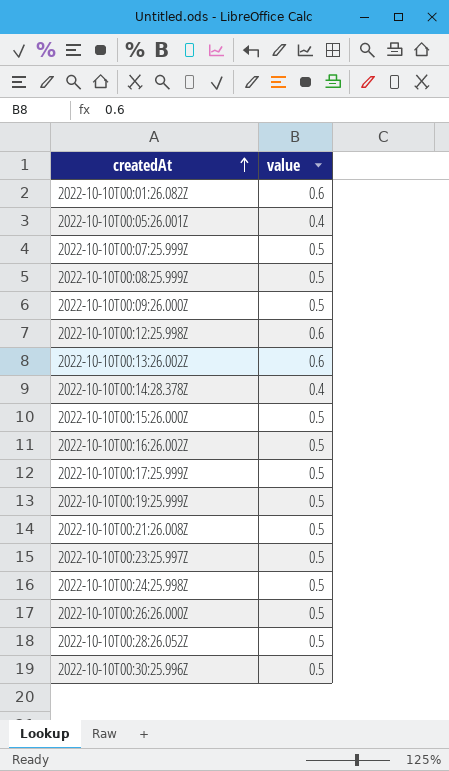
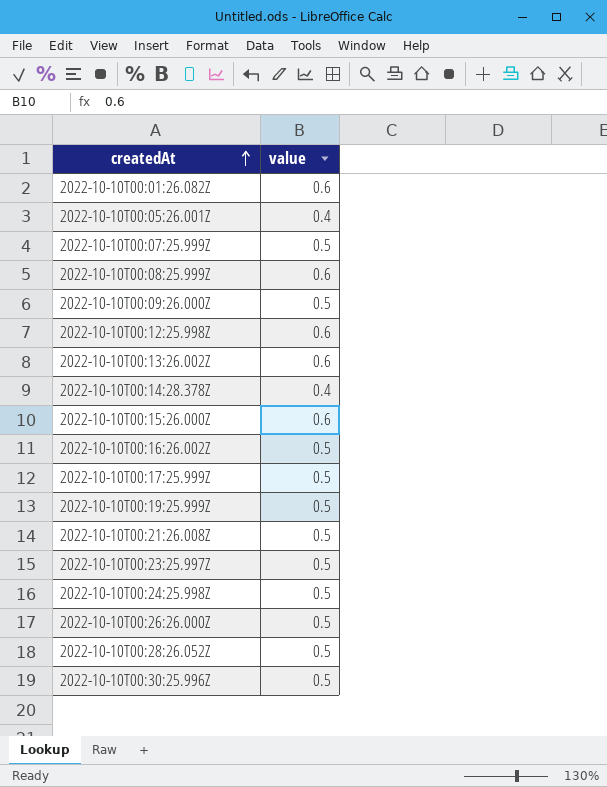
2022-10-10T00:08:25.999Z | value: 0.5 -> 0.6
2022-10-10T00:15:26.000Z | value: 0.5 -> 0.6

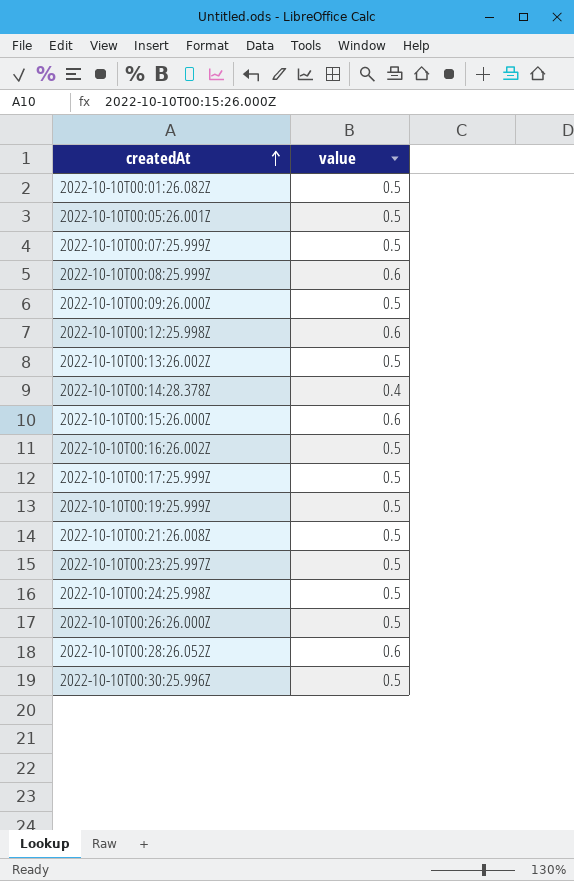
2022-10-10T00:01:26.082Z | value: 0.6 -> 0.5
2022-10-10T00:05:26.001Z | value: 0.4 -> 0.5
2022-10-10T00:13:26.002Z | value: 0.6 -> 0.5
2022-10-10T00:28:26.052Z | value: 0.5 -> 0.6

